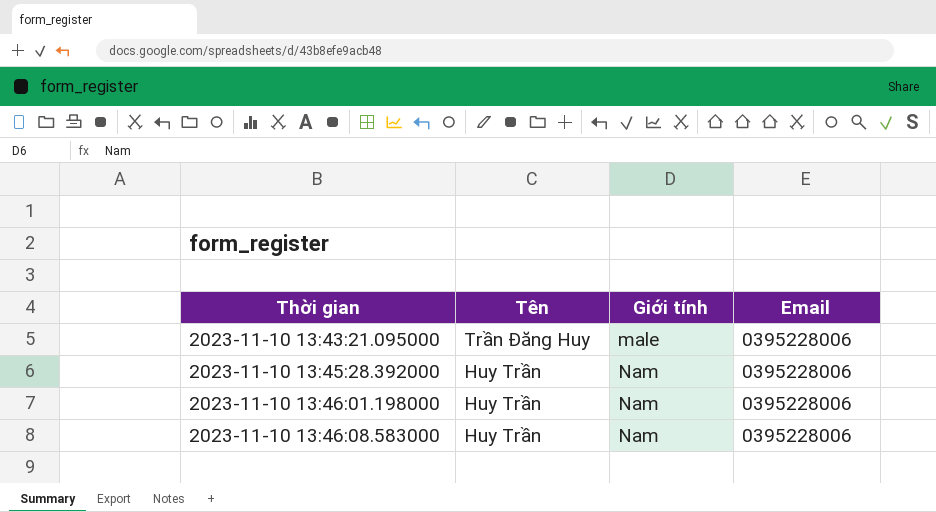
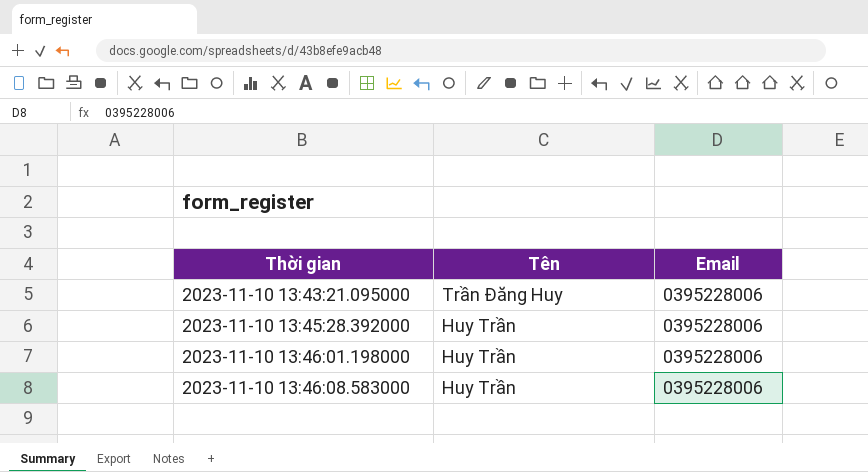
column Giới tính | position: 3 -> none

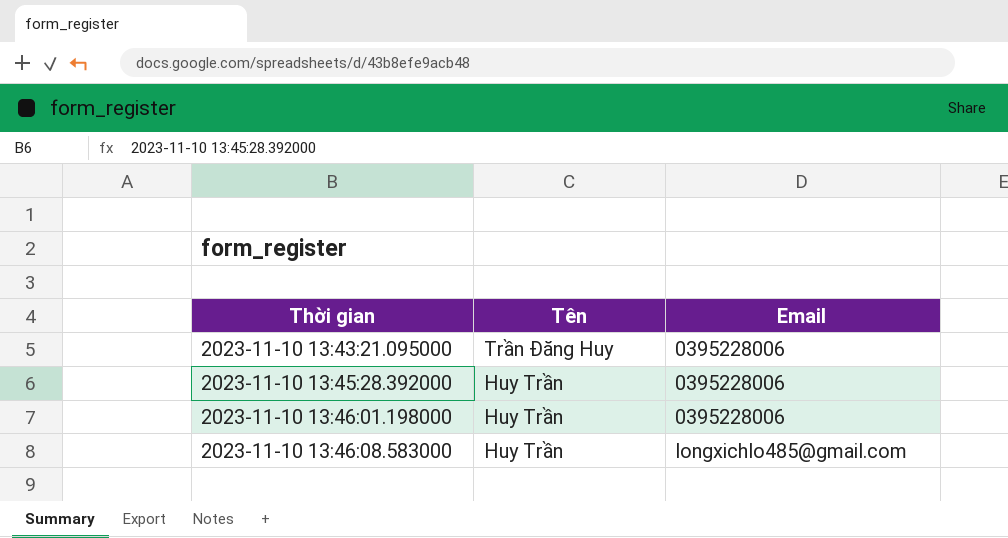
2023-11-10 13:46:08.583000 | Email: 0395228006 -> longxichlo485@gmail.com

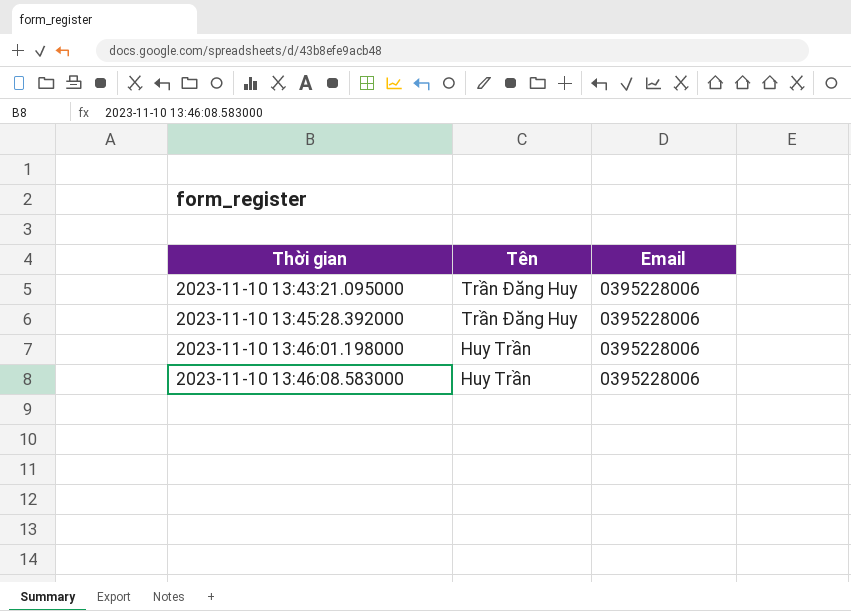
2023-11-10 13:45:28.392000 | Tên: Huy Trần -> Trần Đăng Huy
2023-11-10 13:46:08.583000 | Email: longxichlo485@gmail.com -> 0395228006

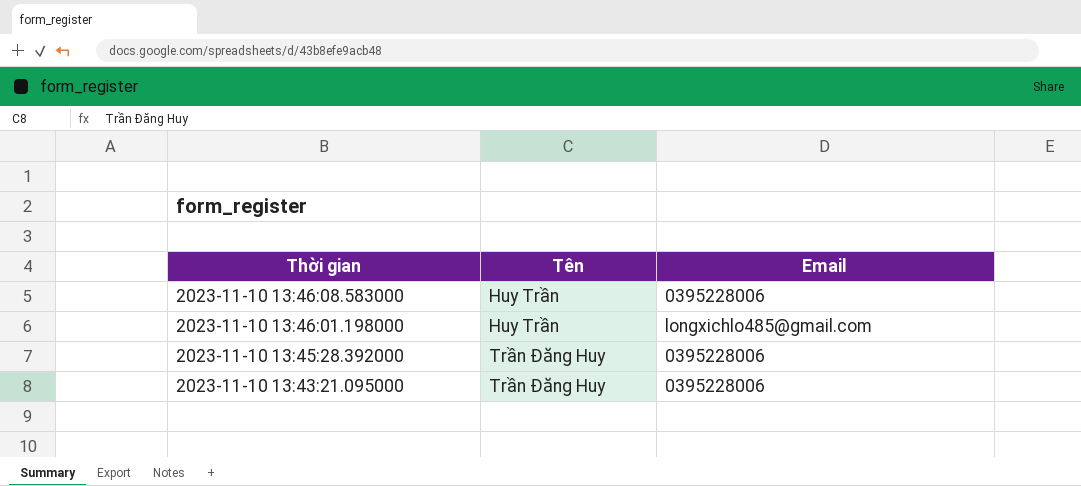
row order: Thời gian ascending -> Thời gian descending
2023-11-10 13:46:01.198000 | Email: 0395228006 -> longxichlo485@gmail.com

